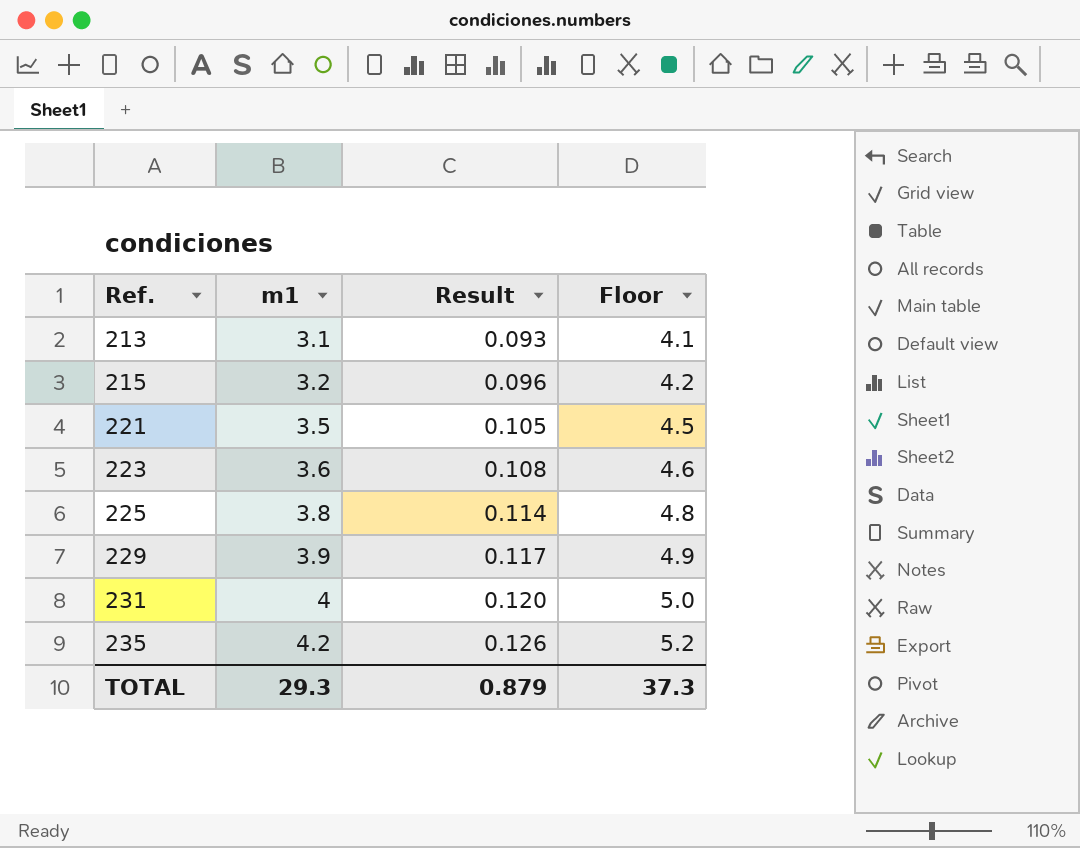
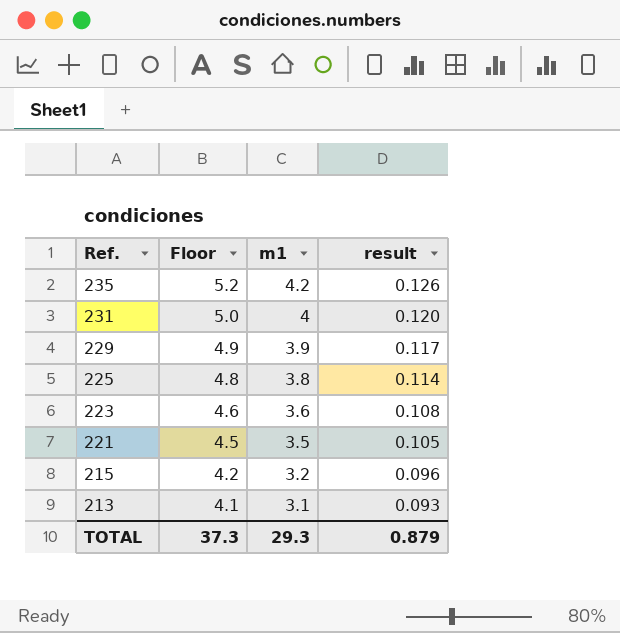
row order: Ref. ascending -> Ref. descending
column Floor | position: 4 -> 2
column name: Result -> result

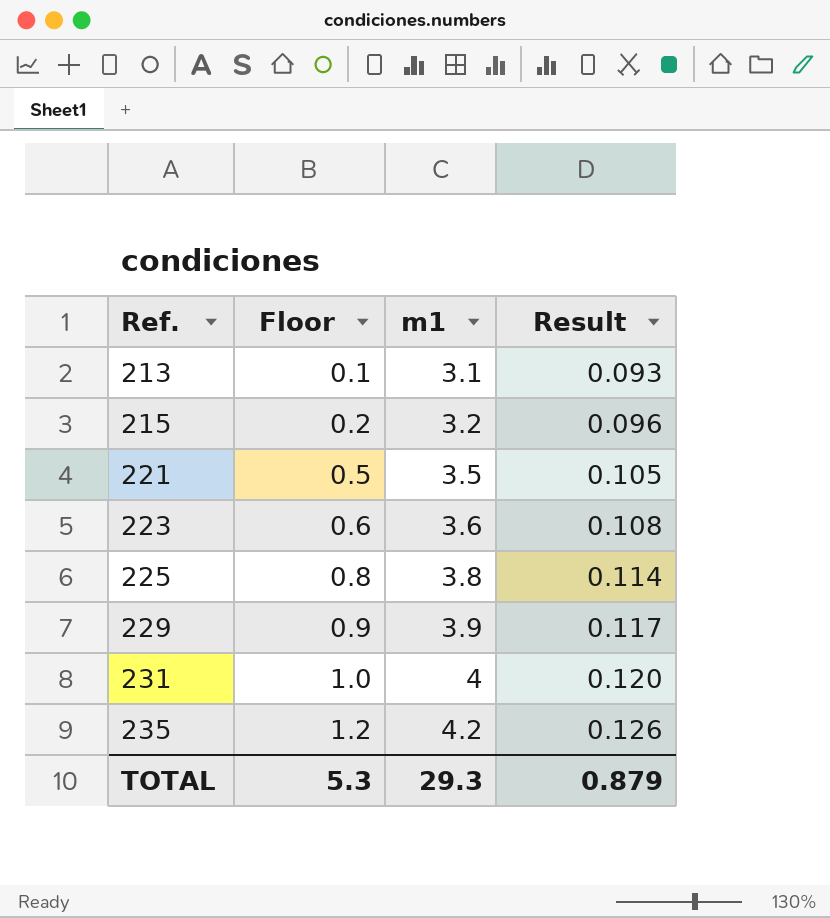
row order: Ref. descending -> Ref. ascending
column Floor | formula: [m1] + 1 -> [m1] - 3
column name: result -> Result
TOTAL | Floor: 37.3 -> 5.3

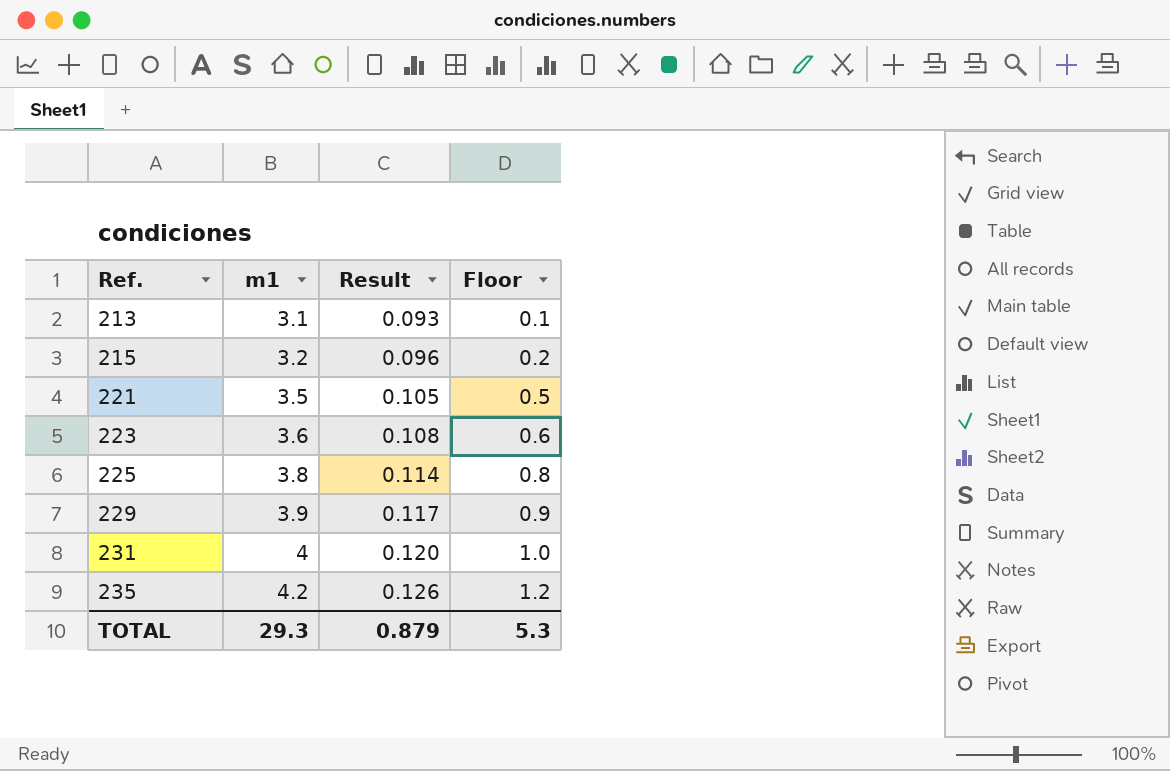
column Floor | position: 2 -> 4

